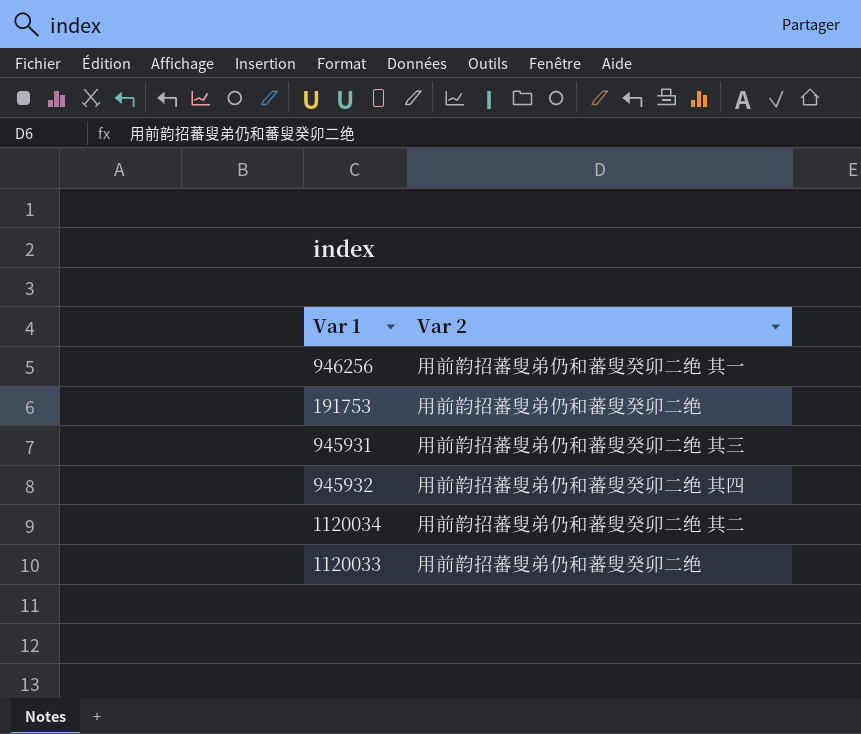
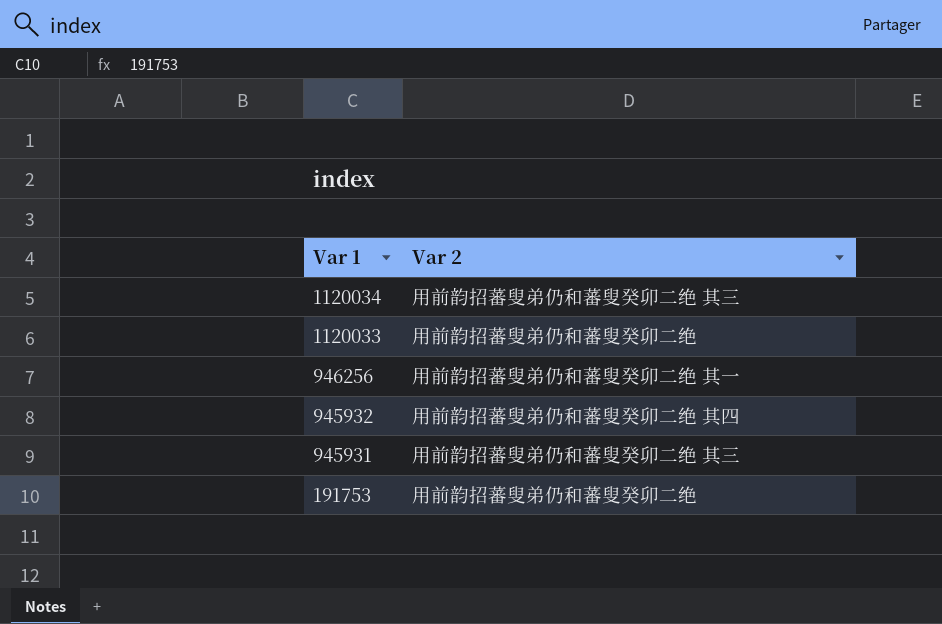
row order: none -> Var 1 descending
1120034 | Var 2: 用前韵招蕃叟弟仍和蕃叟癸卯二绝 其二 -> 用前韵招蕃叟弟仍和蕃叟癸卯二绝 其三

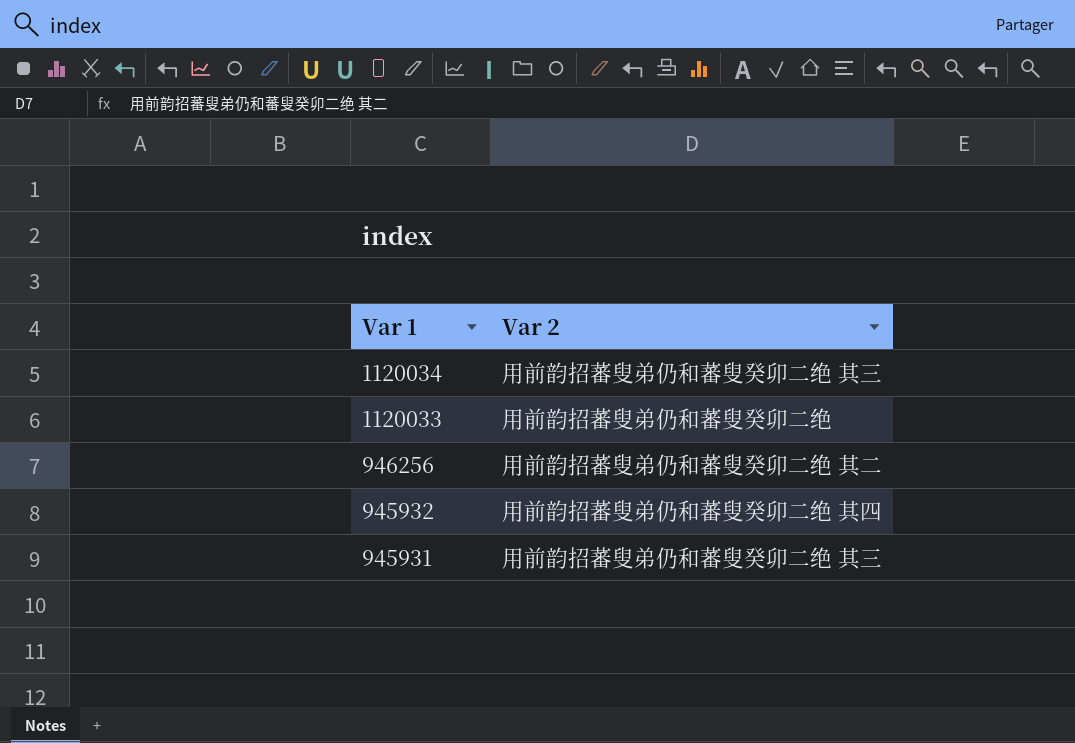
row 191753: 用前韵招蕃叟弟仍和蕃叟癸卯二绝 -> none
946256 | Var 2: 用前韵招蕃叟弟仍和蕃叟癸卯二绝 其一 -> 用前韵招蕃叟弟仍和蕃叟癸卯二绝 其二

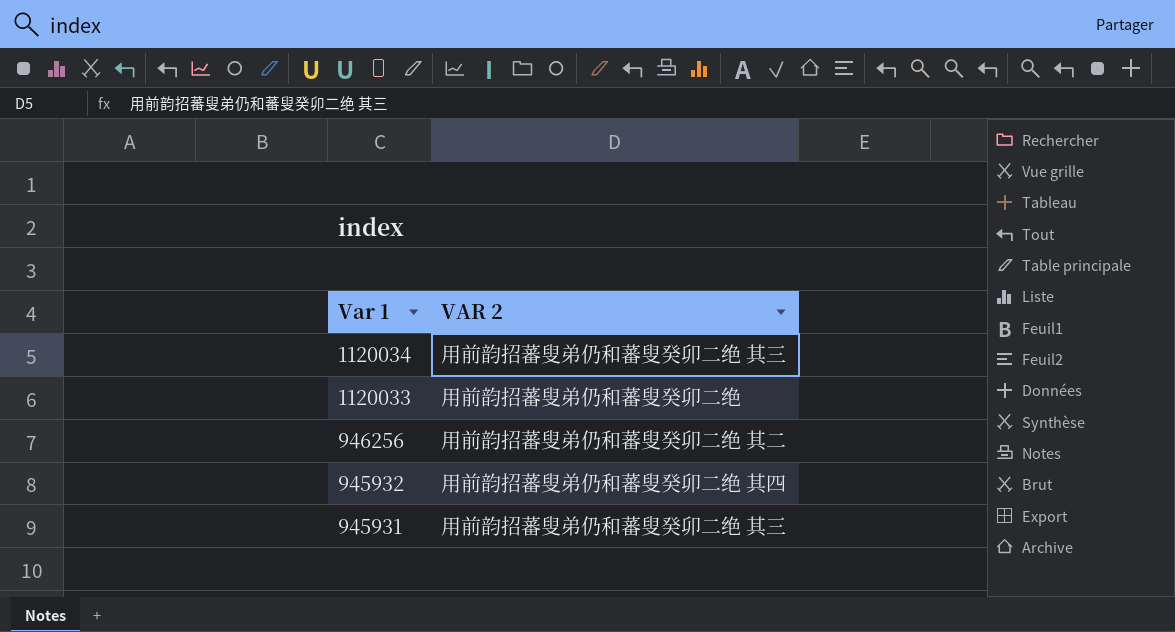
column name: Var 2 -> VAR 2

